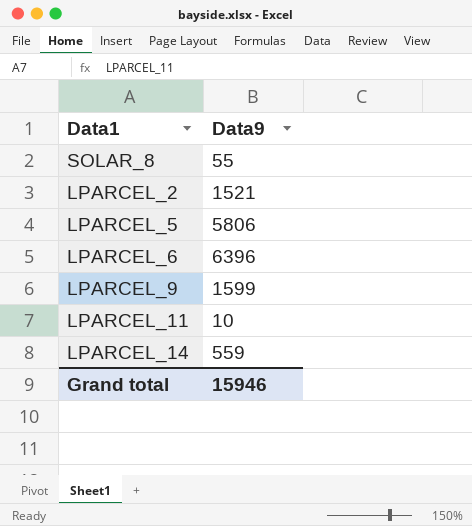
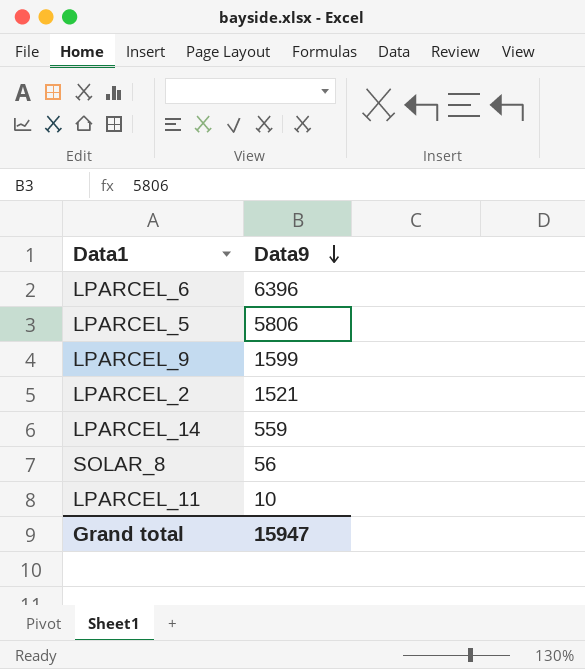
row order: none -> Data9 descending
SOLAR_8 | Data9: 55 -> 56
Grand total | Data9: 15946 -> 15947

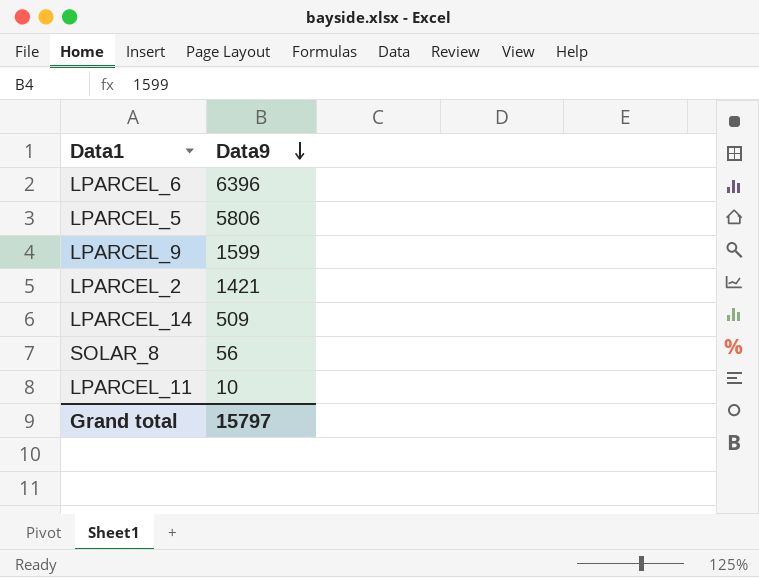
LPARCEL_2 | Data9: 1521 -> 1421
LPARCEL_14 | Data9: 559 -> 509
Grand total | Data9: 15947 -> 15797

